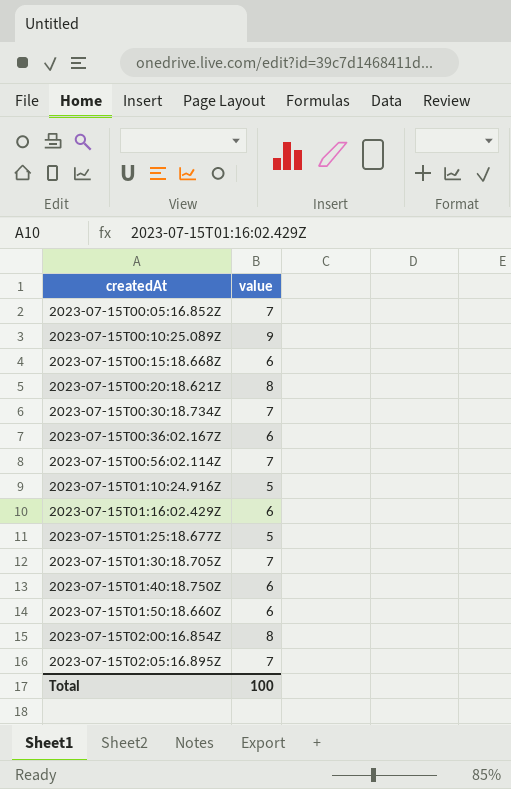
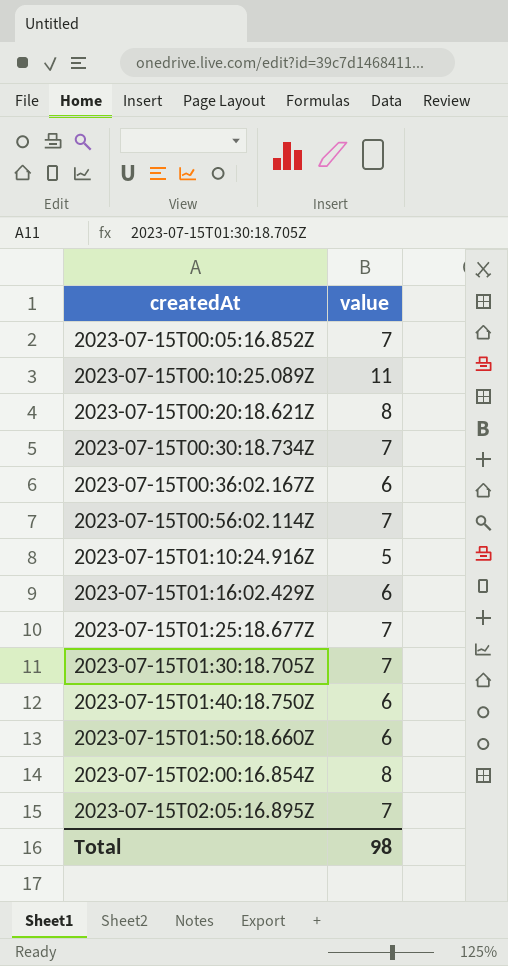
row 2023-07-15T00:15:18.668Z: 6 -> none
2023-07-15T00:10:25.089Z | value: 9 -> 11
2023-07-15T01:25:18.677Z | value: 5 -> 7
Total | value: 100 -> 98

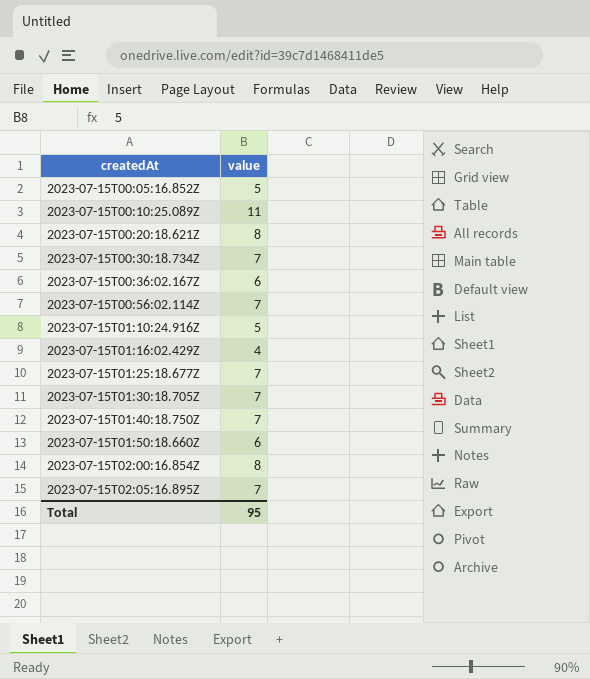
2023-07-15T00:05:16.852Z | value: 7 -> 5
2023-07-15T01:16:02.429Z | value: 6 -> 4
2023-07-15T01:40:18.750Z | value: 6 -> 7
Total | value: 98 -> 95

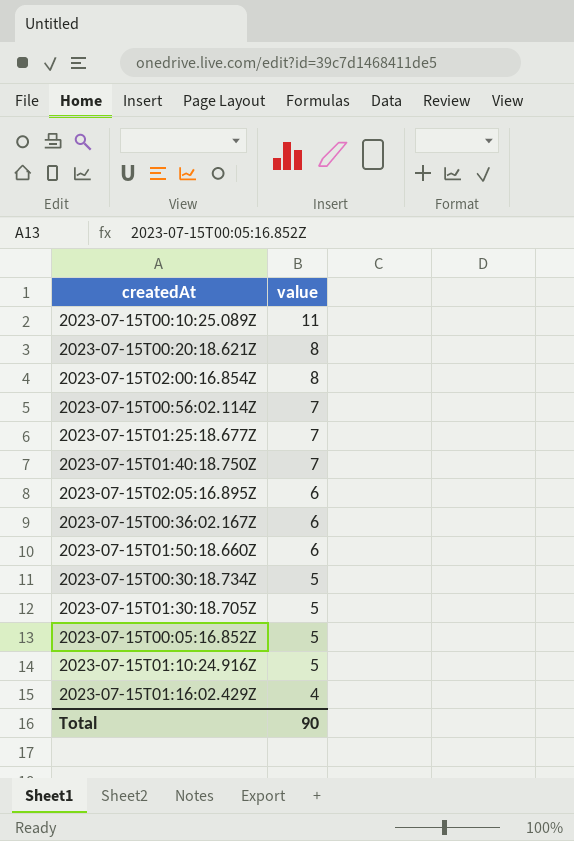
row order: createdAt ascending -> value descending
2023-07-15T02:05:16.895Z | value: 7 -> 6
2023-07-15T00:30:18.734Z | value: 7 -> 5
2023-07-15T01:30:18.705Z | value: 7 -> 5
Total | value: 95 -> 90

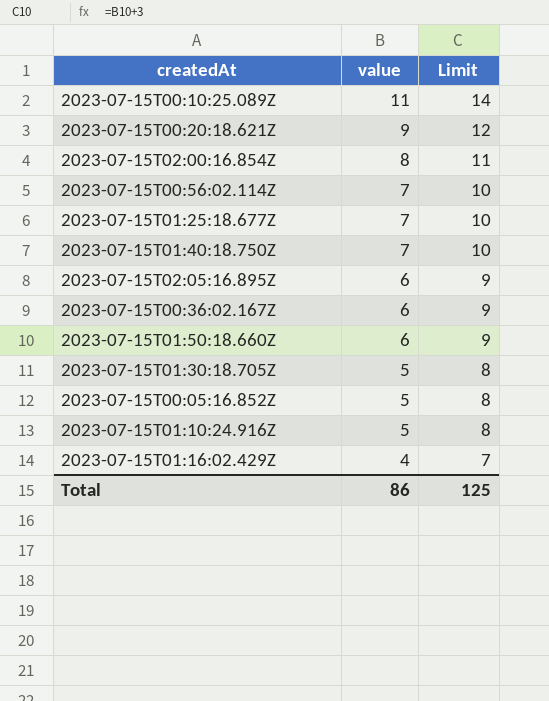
column Limit | formula: none -> [value] + 3
row 2023-07-15T00:30:18.734Z: 5 -> none
2023-07-15T00:20:18.621Z | value: 8 -> 9
Total | value: 90 -> 86

